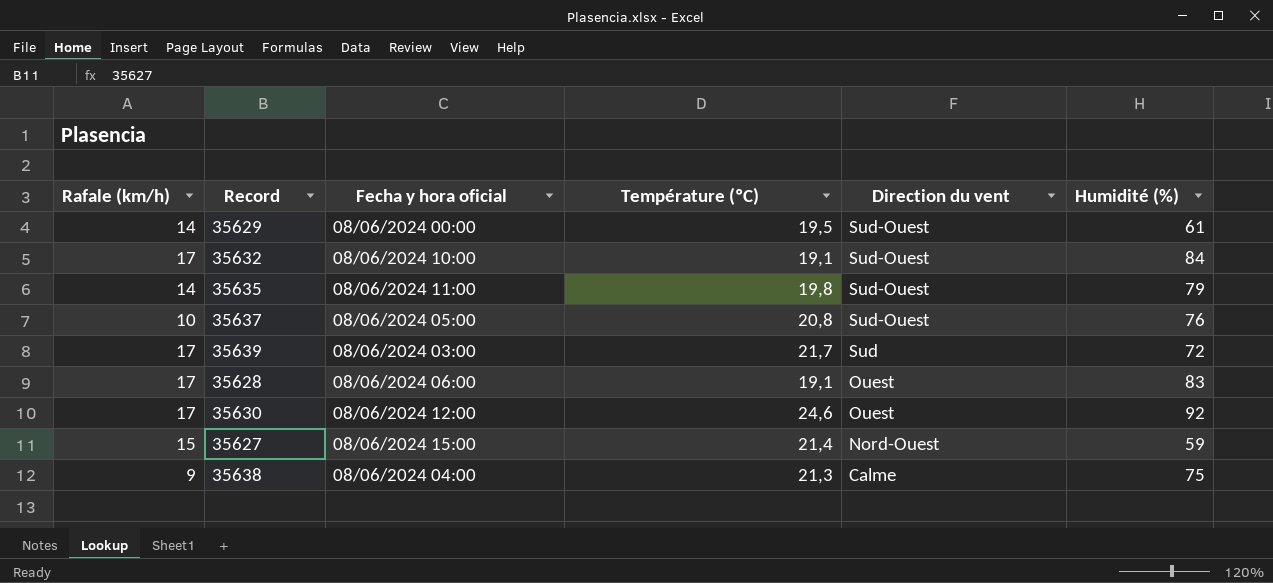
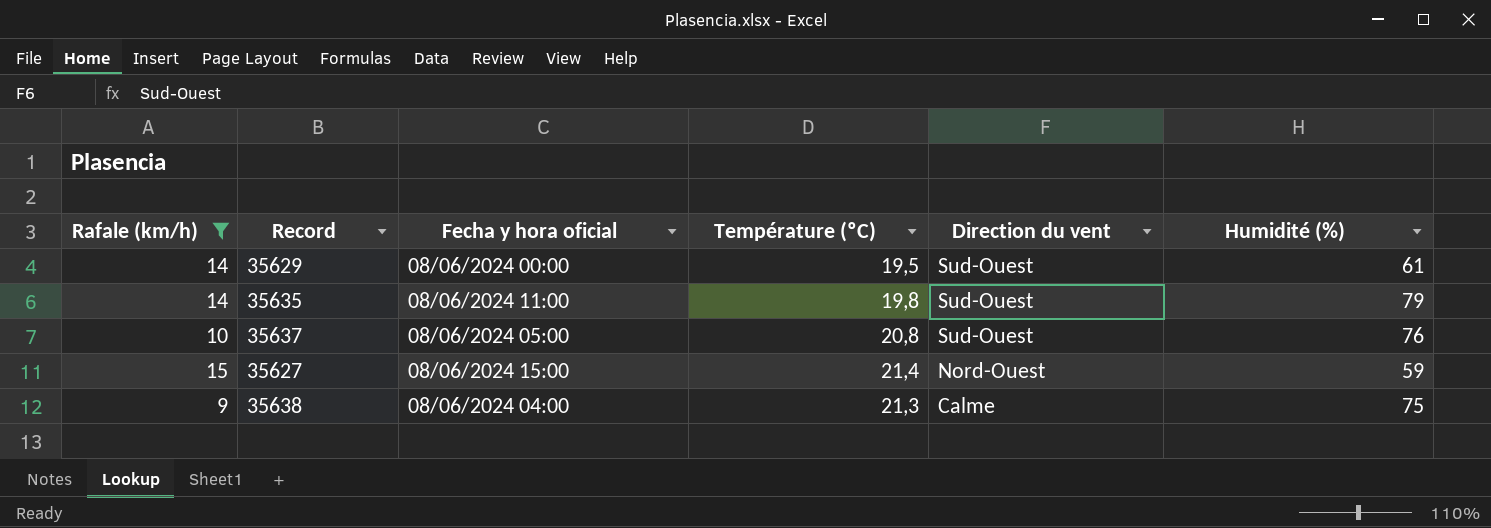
filter: none -> Rafale (km/h) != 17

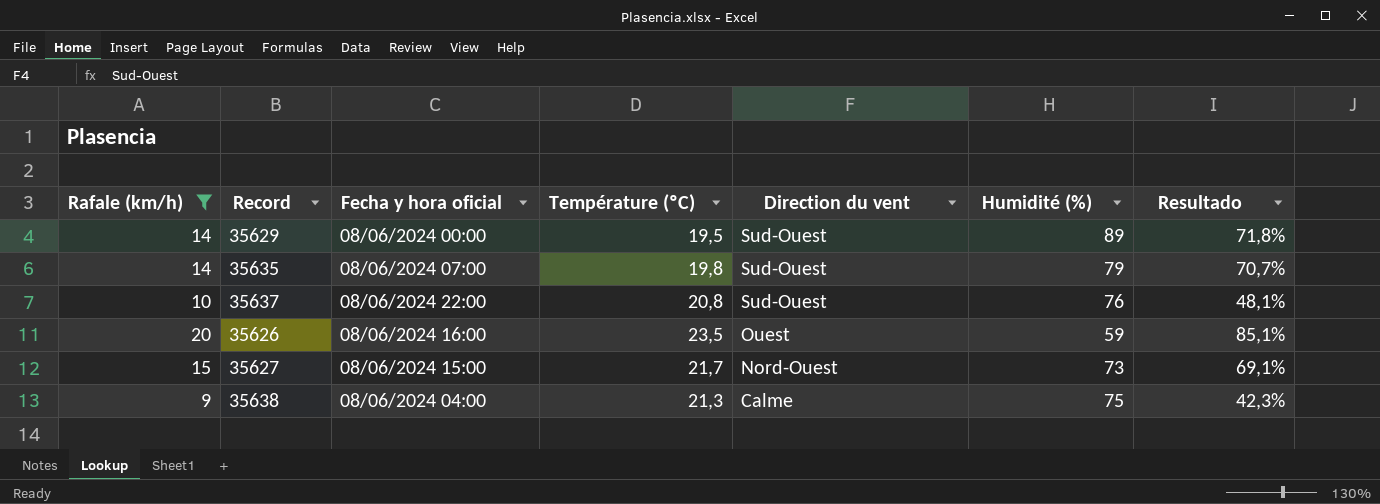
column Resultado | formula: none -> [Rafale (km/h)] / [Température (ºC)]
35629 | Humidité (%): 61 -> 89
35635 | Fecha y hora oficial: 08/06/2024 11:00 -> 08/06/2024 07:00
35637 | Fecha y hora oficial: 08/06/2024 05:00 -> 08/06/2024 22:00
row 35626: none -> 20 | 08/06/2024 16:00 | 23,5 | Ouest | 59 | 85,1%
35627 | Température (ºC): 21,4 -> 21,7
35627 | Humidité (%): 59 -> 73

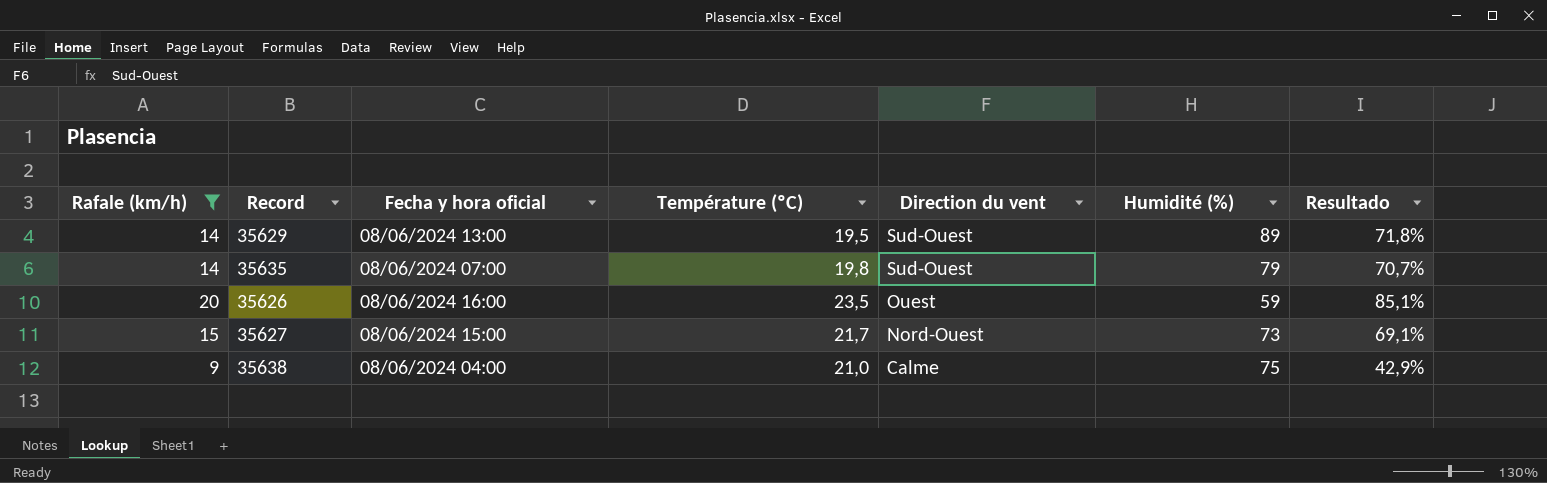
row 35637: 10 | 08/06/2024 22:00 | 20,8 | Sud-Ouest | 76 | 48,1% -> none
35629 | Fecha y hora oficial: 08/06/2024 00:00 -> 08/06/2024 13:00
35638 | Température (ºC): 21,3 -> 21,0
35638 | Resultado: 42,3% -> 42,9%

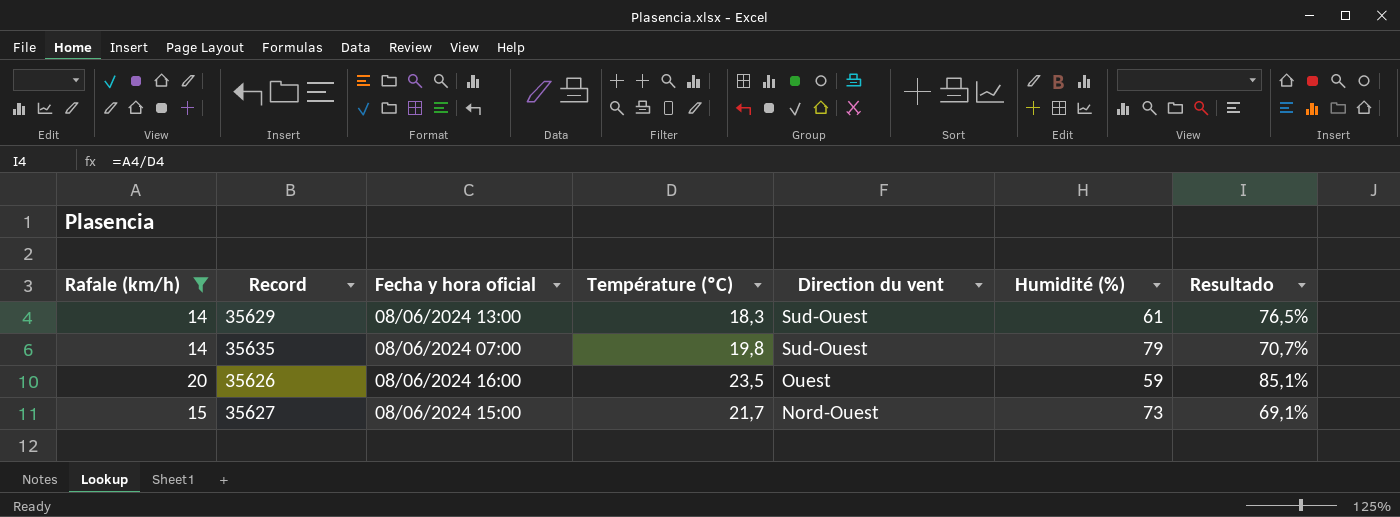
row 35638: 9 | 08/06/2024 04:00 | 21,0 | Calme | 75 | 42,9% -> none
35629 | Température (ºC): 19,5 -> 18,3
35629 | Humidité (%): 89 -> 61
35629 | Resultado: 71,8% -> 76,5%

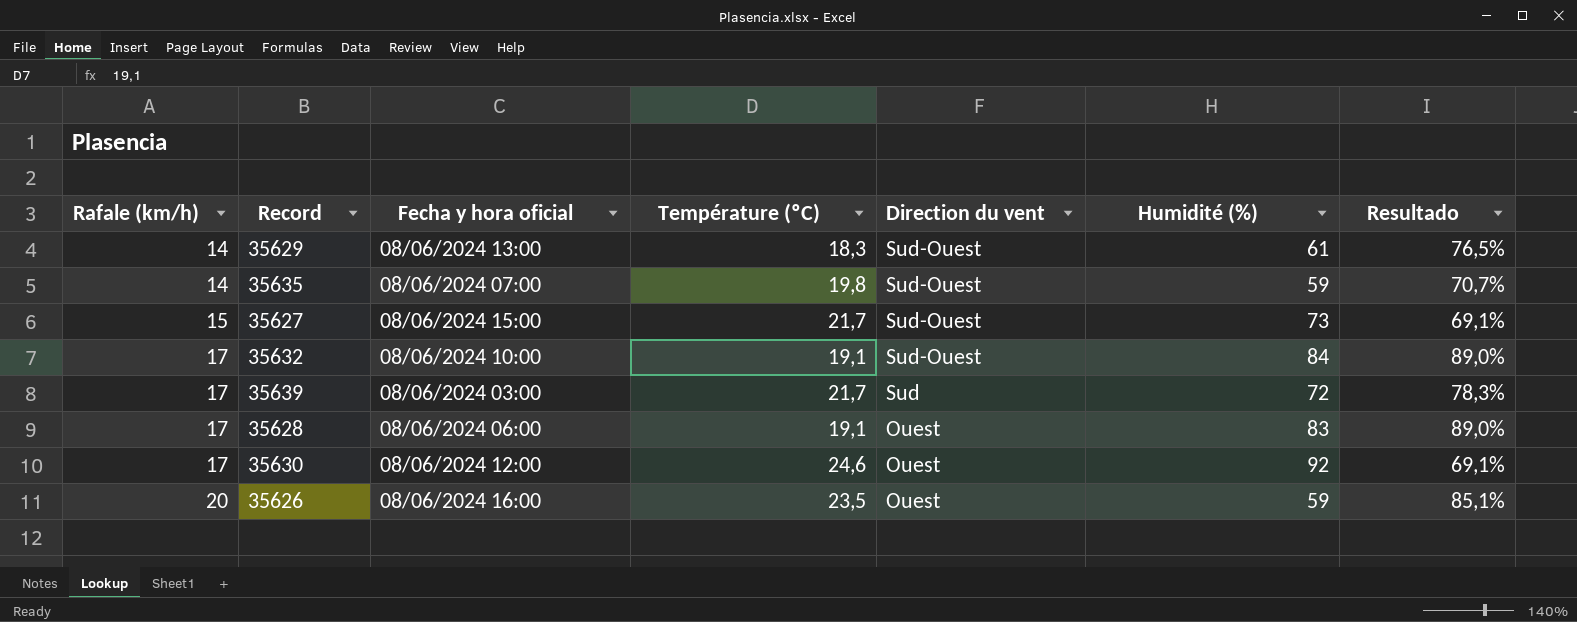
filter: Rafale (km/h) != 17 -> none
row order: Direction du vent descending -> Rafale (km/h) ascending
35635 | Humidité (%): 79 -> 59
35627 | Direction du vent: Nord-Ouest -> Sud-Ouest

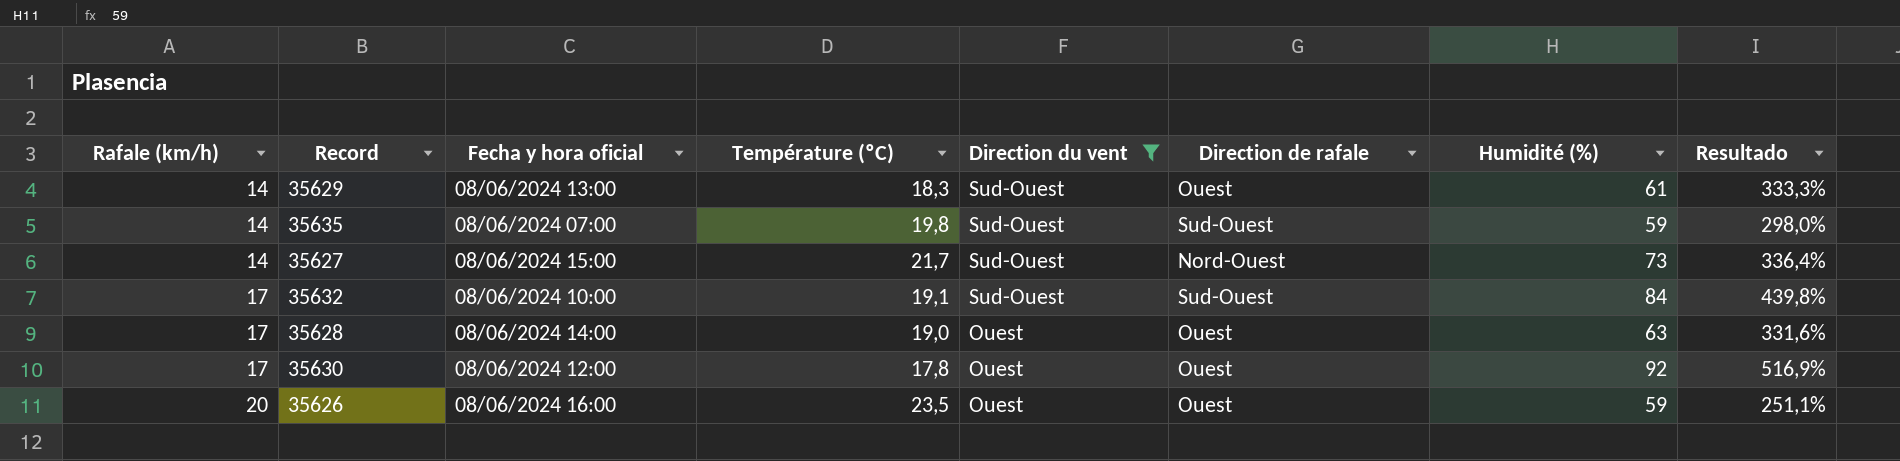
filter: none -> Direction du vent != Sud
column Direction de rafale | position: none -> 6
column Resultado | formula: [Rafale (km/h)] / [Température (ºC)] -> [Humidité (%)] / [Température (ºC)]
35627 | Rafale (km/h): 15 -> 14
35628 | Fecha y hora oficial: 08/06/2024 06:00 -> 08/06/2024 14:00
35628 | Température (ºC): 19,1 -> 19,0
35628 | Humidité (%): 83 -> 63
35630 | Température (ºC): 24,6 -> 17,8

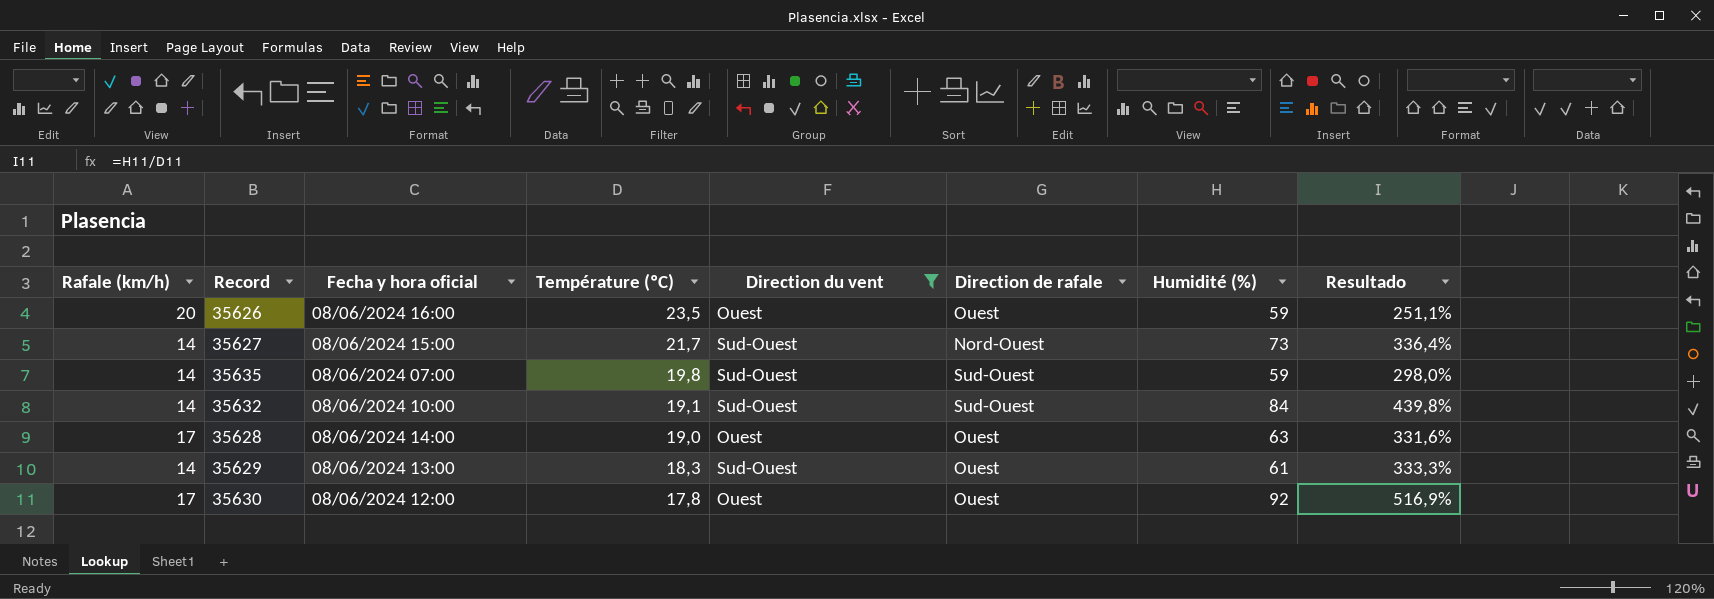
row order: Rafale (km/h) ascending -> Température (ºC) descending
35632 | Rafale (km/h): 17 -> 14

